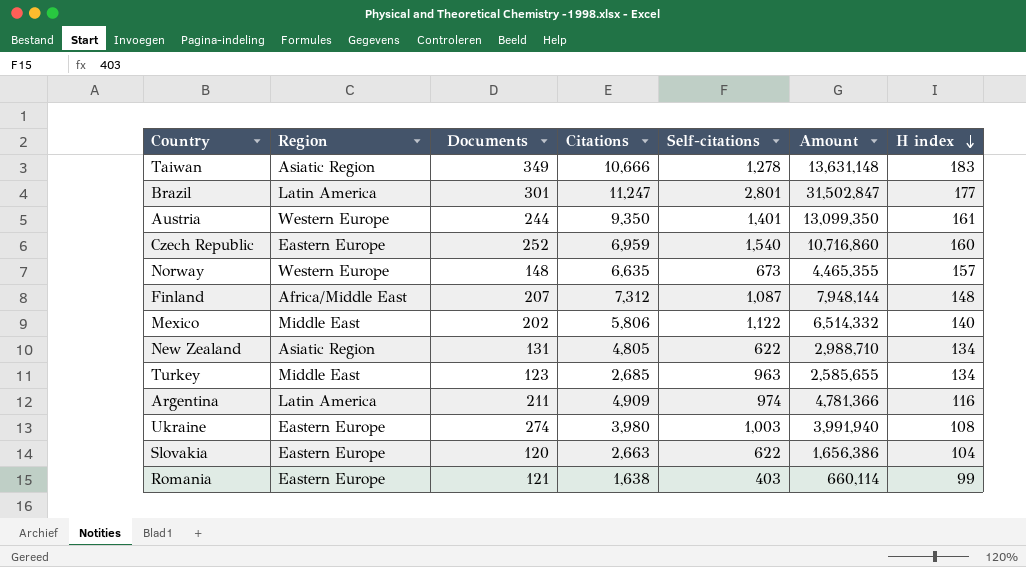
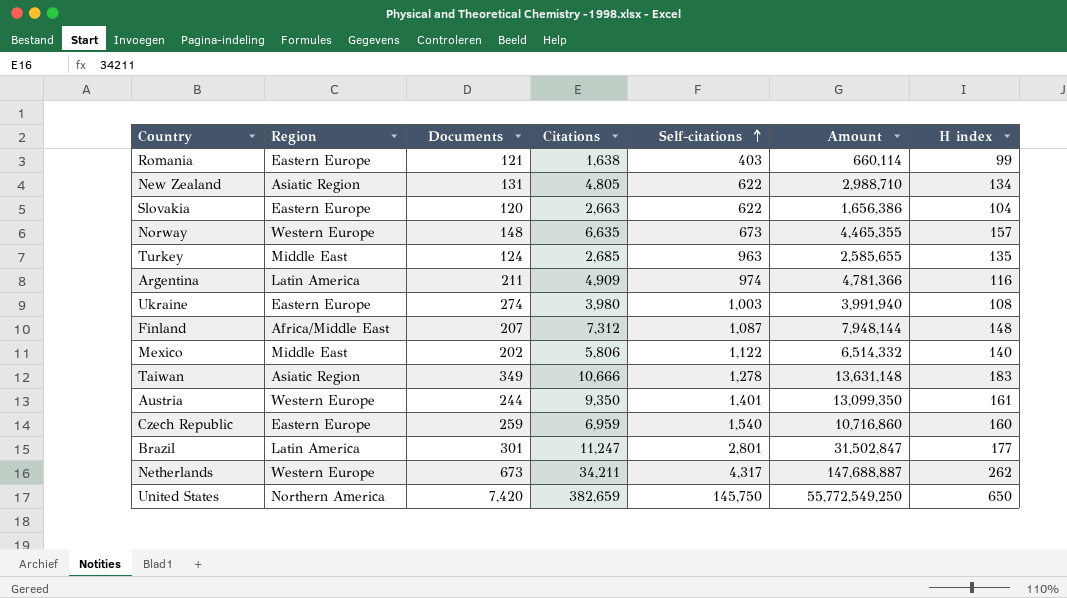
row order: H index descending -> Self-citations ascending
Turkey | Documents: 123 -> 124
Turkey | H index: 134 -> 135
Czech Republic | Documents: 252 -> 259
row Netherlands: none -> Western Europe | 673 | 34,211 | 4,317 | 147,688,887 | 262
row United States: none -> Northern America | 7,420 | 382,659 | 145,750 | 55,772,549,250 | 650

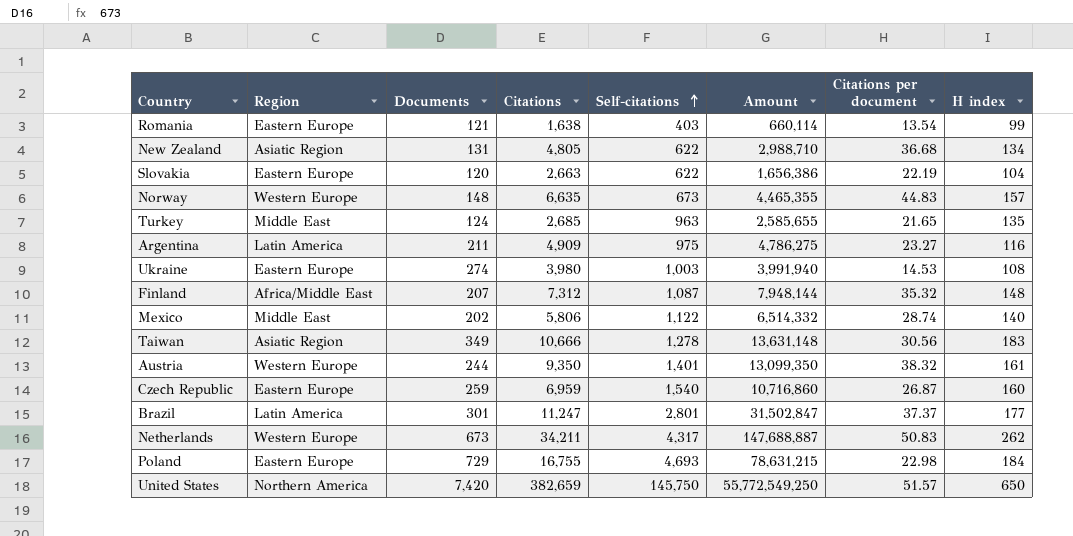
column Citations per document | formula: none -> [Citations] / [Documents]
Argentina | Self-citations: 974 -> 975
Argentina | Amount: 4,781,366 -> 4,786,275
row Poland: none -> Eastern Europe | 729 | 16,755 | 4,693 | 78,631,215 | 22.98 | 184

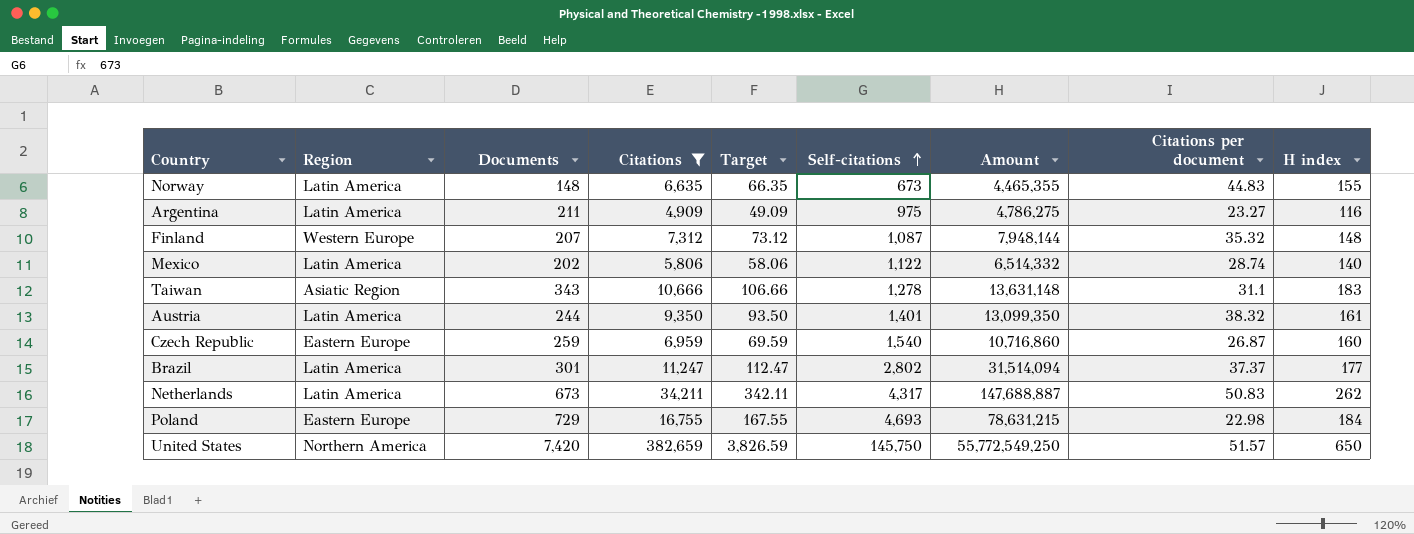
filter: none -> Citations >= 4,909
column Target | formula: none -> [Citations] * 0.01
Norway | Region: Western Europe -> Latin America
Norway | H index: 157 -> 155
Finland | Region: Africa/Middle East -> Western Europe
Mexico | Region: Middle East -> Latin America
Taiwan | Documents: 349 -> 343
Taiwan | Citations per document: 30.56 -> 31.1
Austria | Region: Western Europe -> Latin America
Brazil | Self-citations: 2,801 -> 2,802
Brazil | Amount: 31,502,847 -> 31,514,094
Netherlands | Region: Western Europe -> Latin America

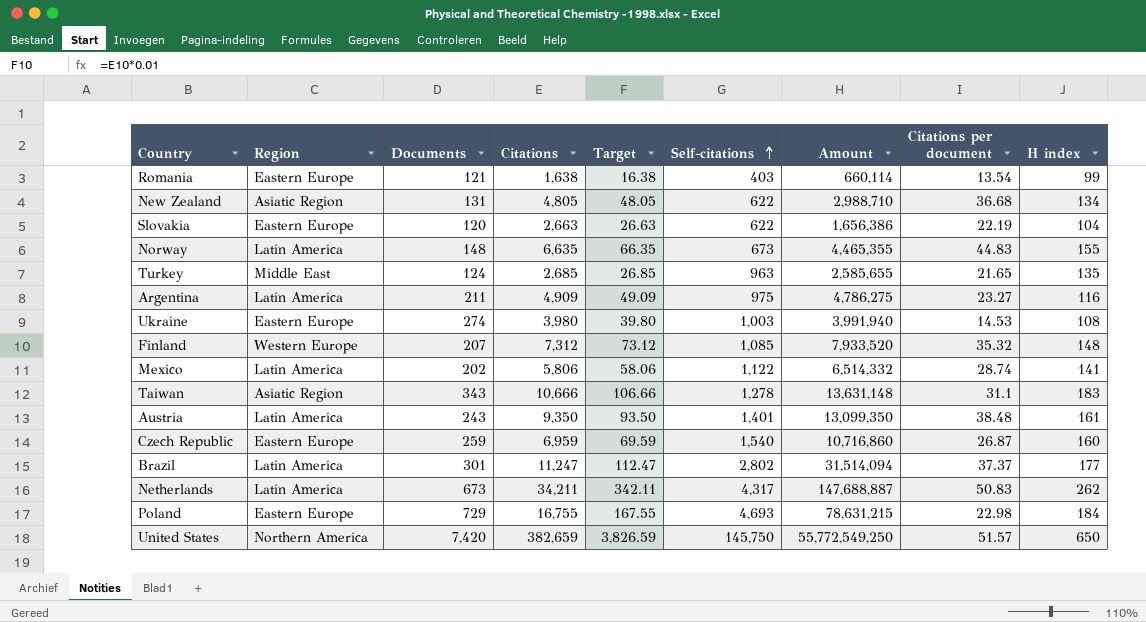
filter: Citations >= 4,909 -> none
Finland | Self-citations: 1,087 -> 1,085
Finland | Amount: 7,948,144 -> 7,933,520
Mexico | H index: 140 -> 141
Austria | Documents: 244 -> 243
Austria | Citations per document: 38.32 -> 38.48

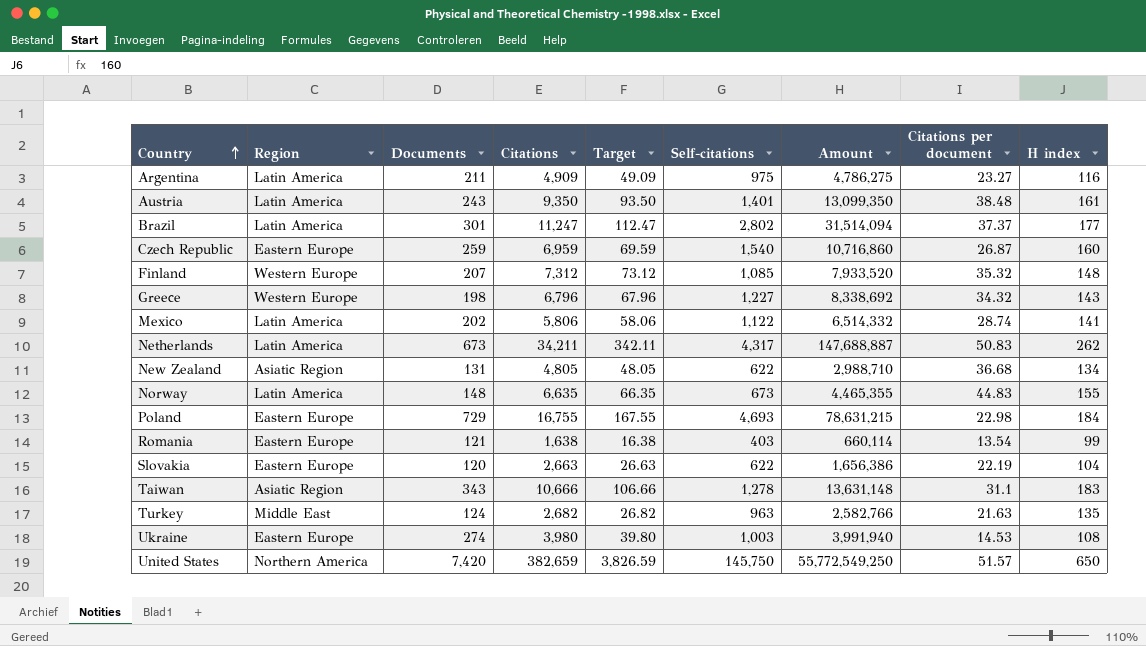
row order: Self-citations ascending -> Country ascending
row Greece: none -> Western Europe | 198 | 6,796 | 67.96 | 1,227 | 8,338,692 | 34.32 | 143
Turkey | Citations: 2,685 -> 2,682
Turkey | Target: 26.85 -> 26.82
Turkey | Amount: 2,585,655 -> 2,582,766
Turkey | Citations per document: 21.65 -> 21.63

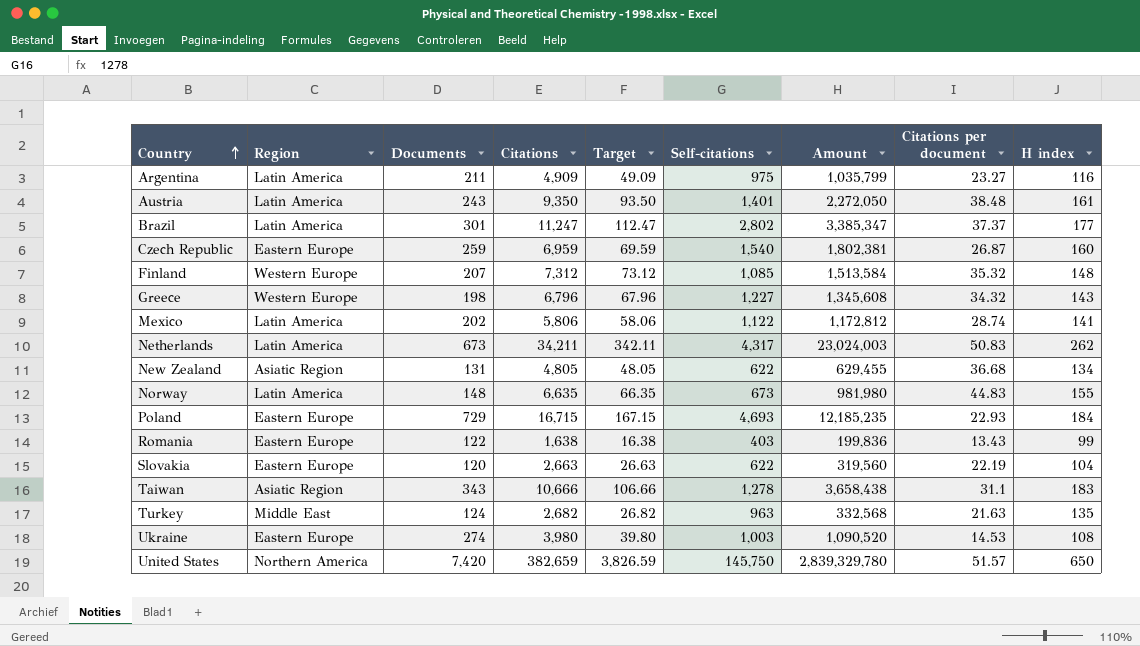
column Amount | formula: [Citations] * [Self-citations] -> [Documents] * [Citations]
Poland | Citations: 16,755 -> 16,715
Poland | Target: 167.55 -> 167.15
Poland | Citations per document: 22.98 -> 22.93
Romania | Documents: 121 -> 122
Romania | Citations per document: 13.54 -> 13.43

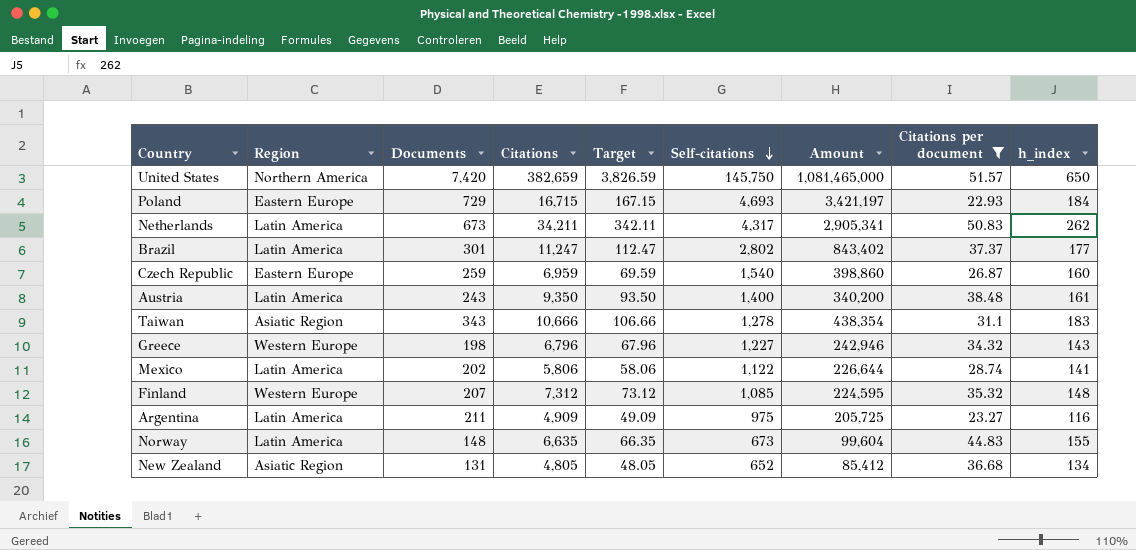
filter: none -> Citations per document >= 22.93
row order: Country ascending -> Self-citations descending
column Amount | formula: [Documents] * [Citations] -> [Documents] * [Self-citations]
column name: H index -> h_index
Austria | Self-citations: 1,401 -> 1,400
New Zealand | Self-citations: 622 -> 652

